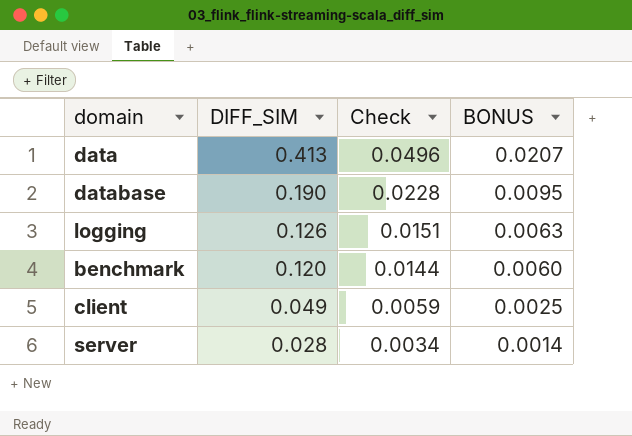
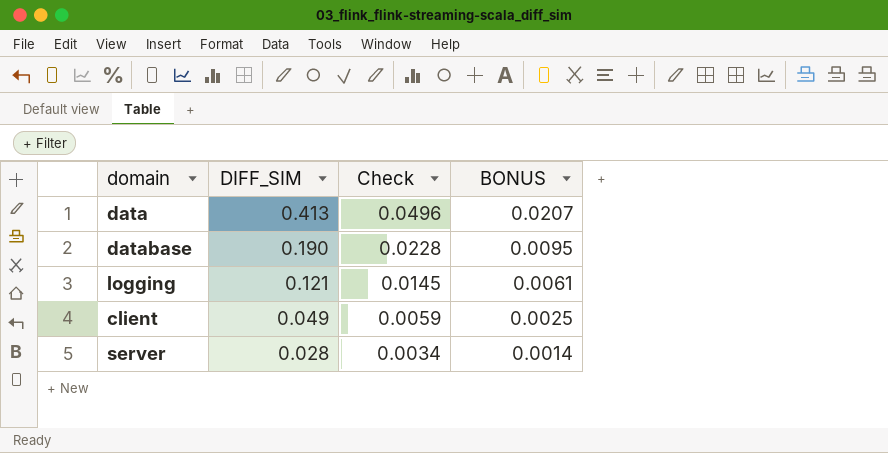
row benchmark: 0.120 | 0.0144 | 0.0060 -> none
logging | DIFF_SIM: 0.126 -> 0.121
logging | Check: 0.0151 -> 0.0145
logging | BONUS: 0.0063 -> 0.0061

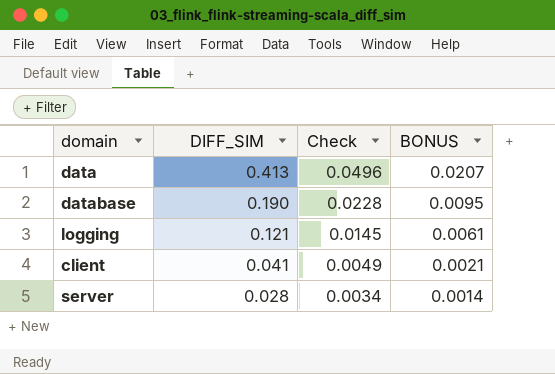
client | DIFF_SIM: 0.049 -> 0.041
client | Check: 0.0059 -> 0.0049
client | BONUS: 0.0025 -> 0.0021

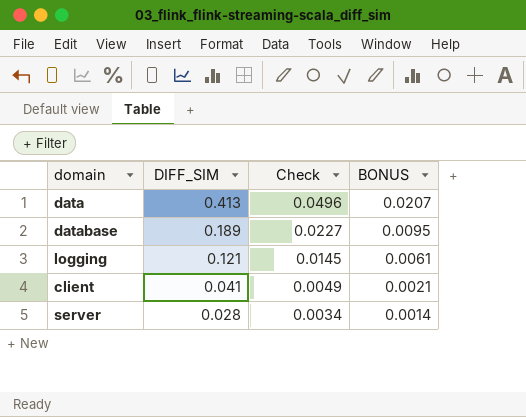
database | DIFF_SIM: 0.190 -> 0.189
database | Check: 0.0228 -> 0.0227

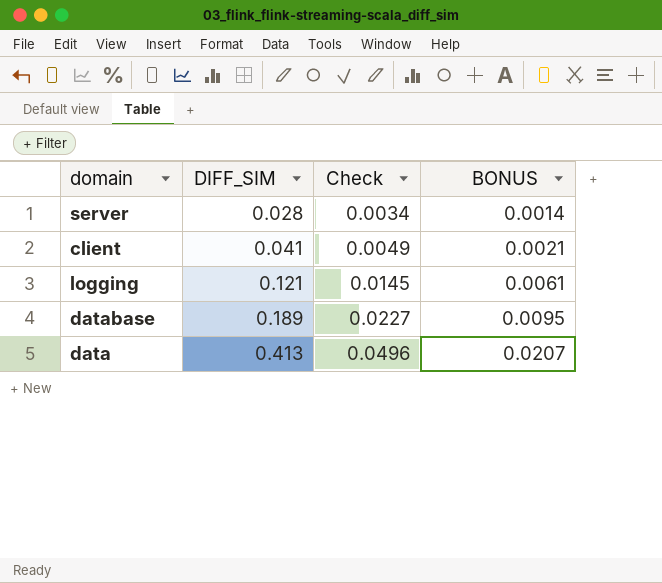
row order: DIFF_SIM descending -> DIFF_SIM ascending

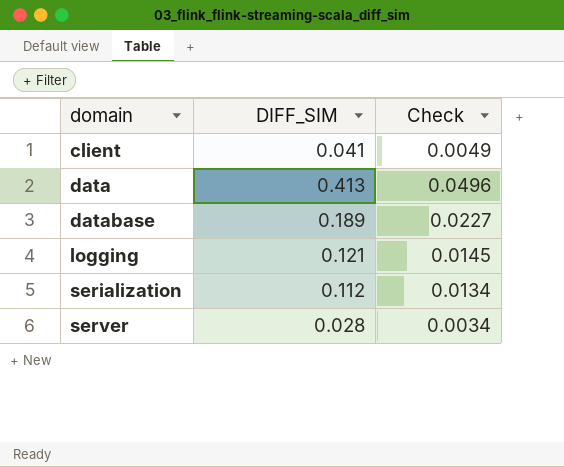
row order: DIFF_SIM ascending -> domain ascending
column BONUS | formula: [DIFF_SIM] * 0.05 -> none
row serialization: none -> 0.112 | 0.0134

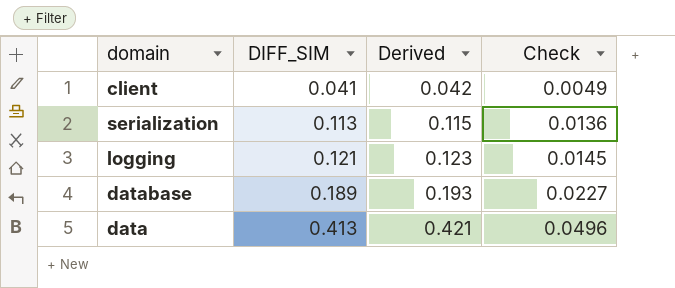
row order: domain ascending -> DIFF_SIM ascending
column Derived | formula: none -> [DIFF_SIM] * 1.02
row server: 0.028 | 0.0034 -> none
serialization | DIFF_SIM: 0.112 -> 0.113
serialization | Check: 0.0134 -> 0.0136

